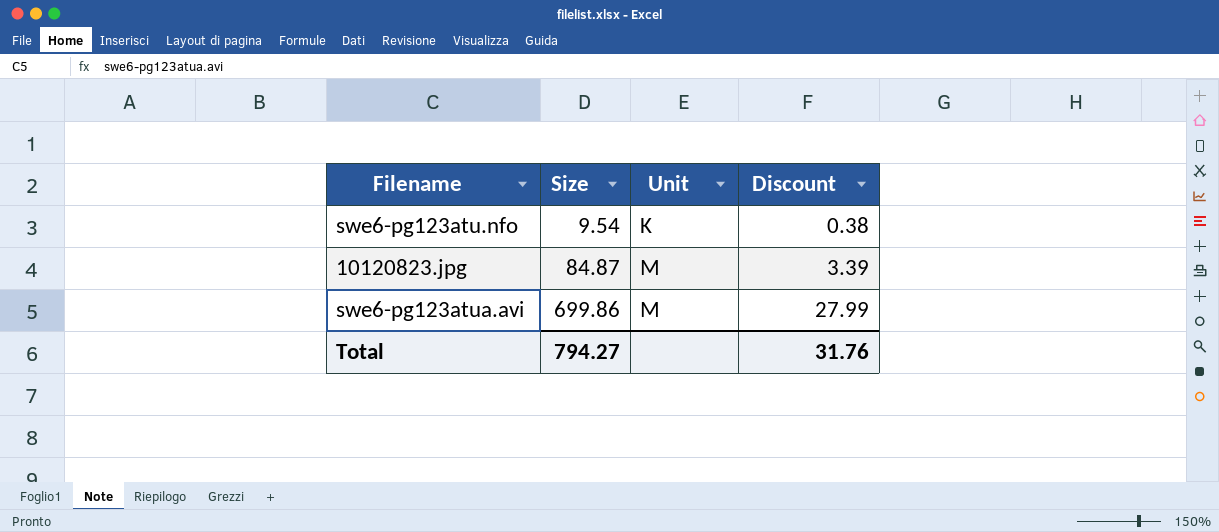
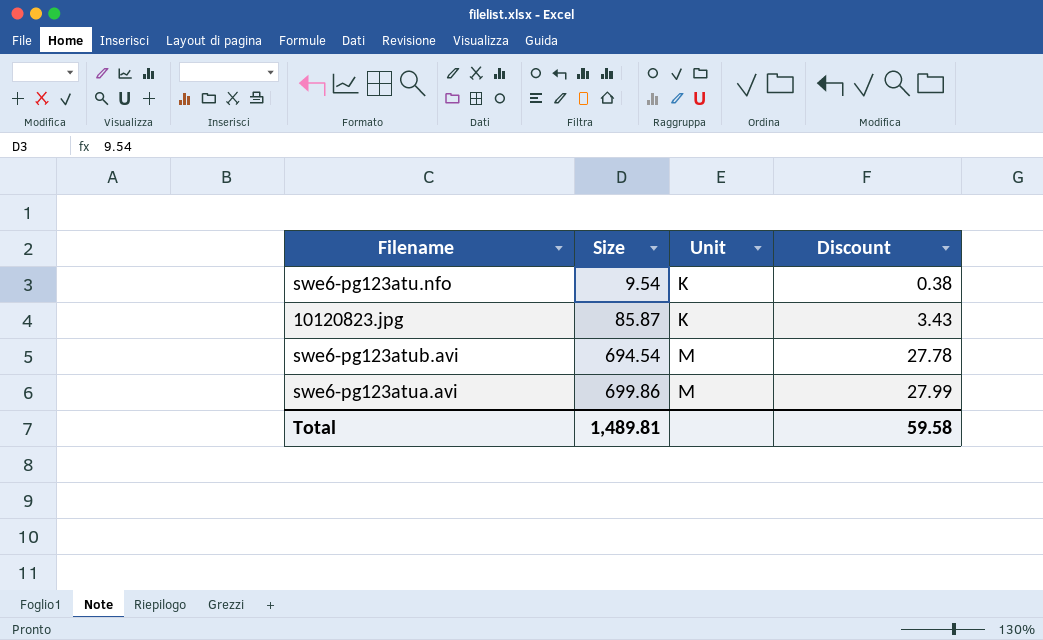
10120823.jpg | Size: 84.87 -> 85.87
10120823.jpg | Unit: M -> K
10120823.jpg | Discount: 3.39 -> 3.43
row swe6-pg123atub.avi: none -> 694.54 | M | 27.78
Total | Size: 794.27 -> 1,489.81
Total | Discount: 31.76 -> 59.58

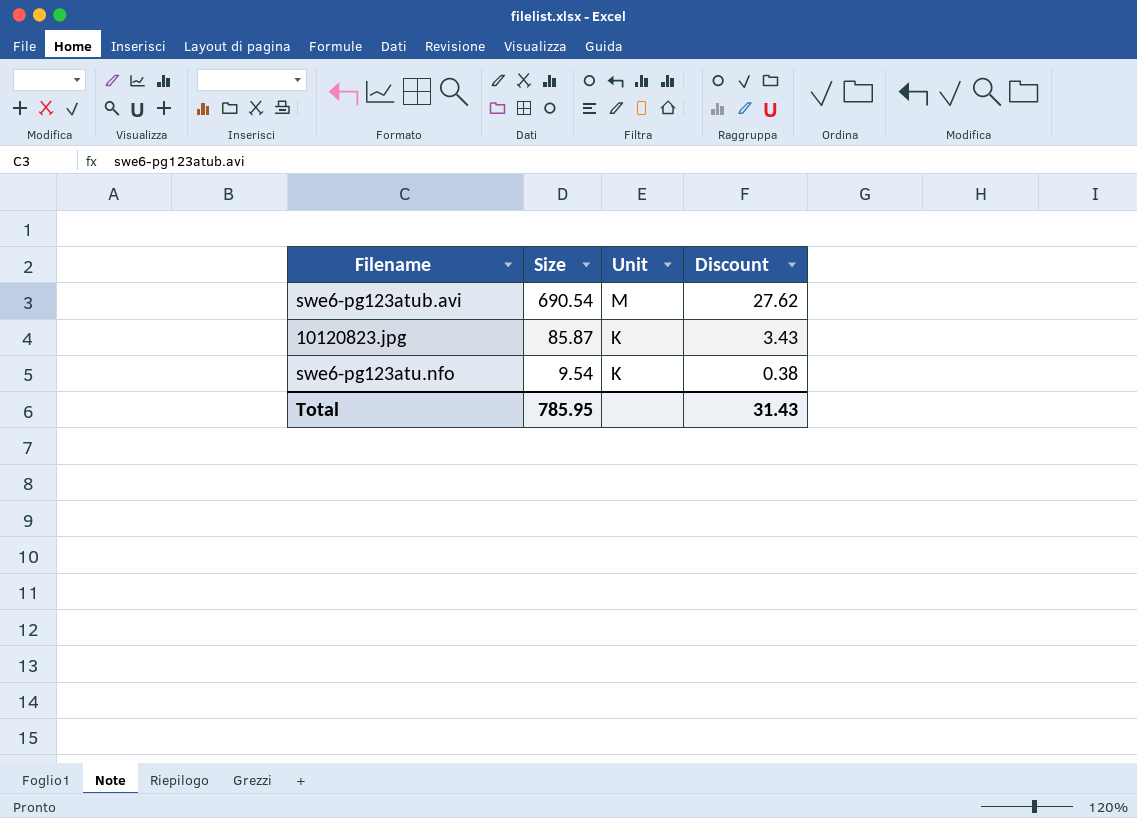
row order: Size ascending -> Size descending
row swe6-pg123atua.avi: 699.86 | M | 27.99 -> none
swe6-pg123atub.avi | Size: 694.54 -> 690.54
swe6-pg123atub.avi | Discount: 27.78 -> 27.62
Total | Size: 1,489.81 -> 785.95
Total | Discount: 59.58 -> 31.43

